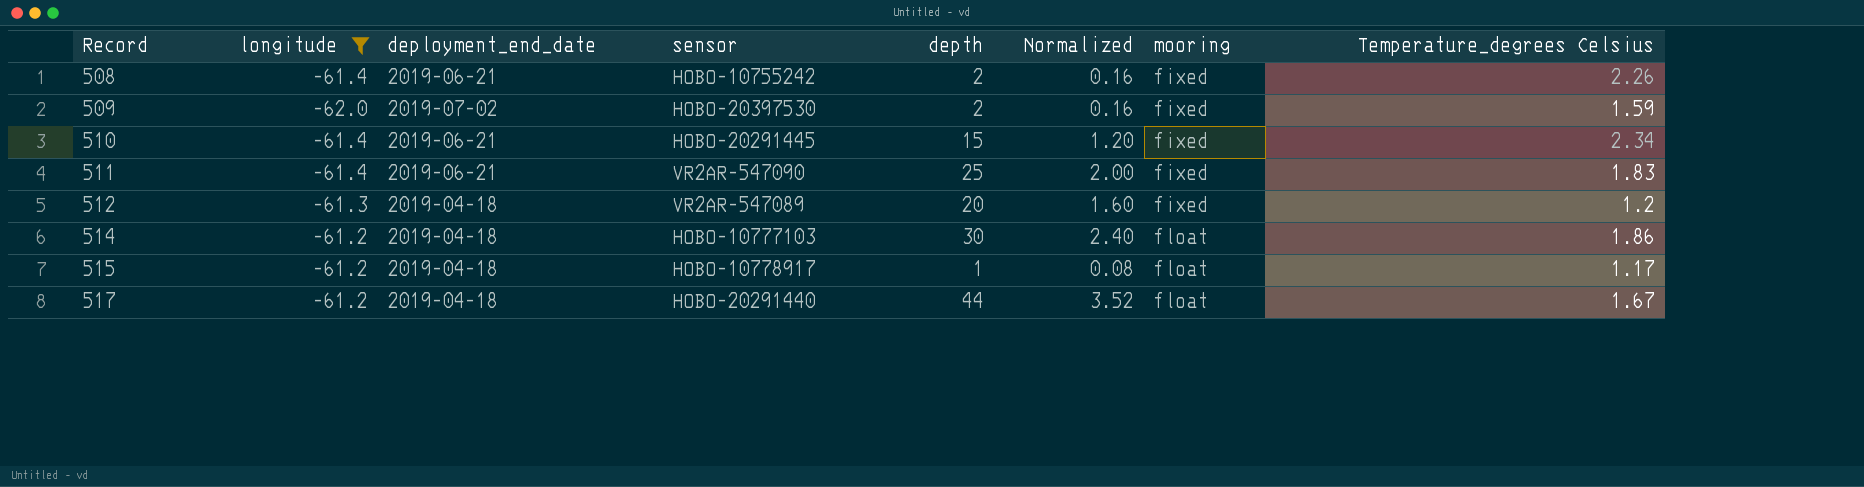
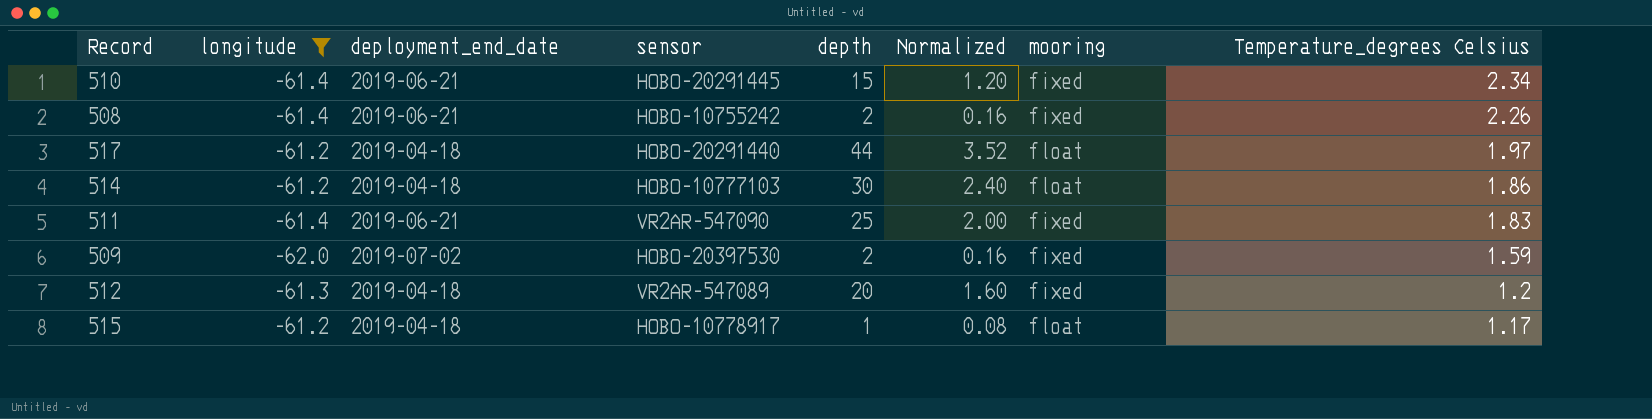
row order: Record ascending -> Temperature_degrees Celsius descending
517 | Temperature_degrees Celsius: 1.67 -> 1.97

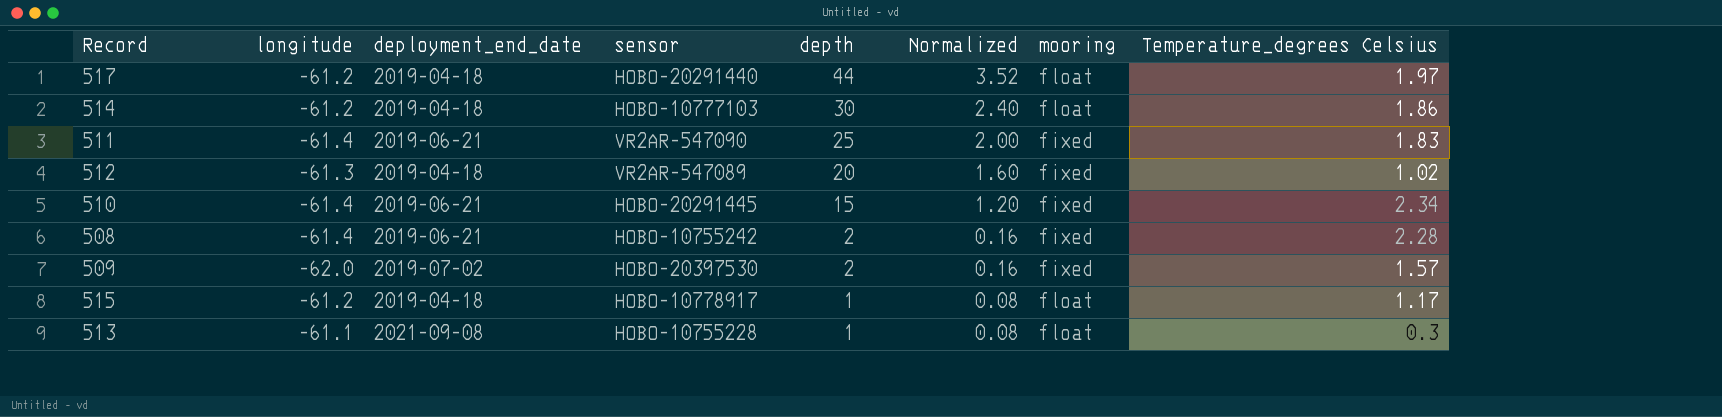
filter: longitude != -61.1 -> none
row order: Temperature_degrees Celsius descending -> depth descending
512 | Temperature_degrees Celsius: 1.2 -> 1.02
508 | Temperature_degrees Celsius: 2.26 -> 2.28
509 | Temperature_degrees Celsius: 1.59 -> 1.57

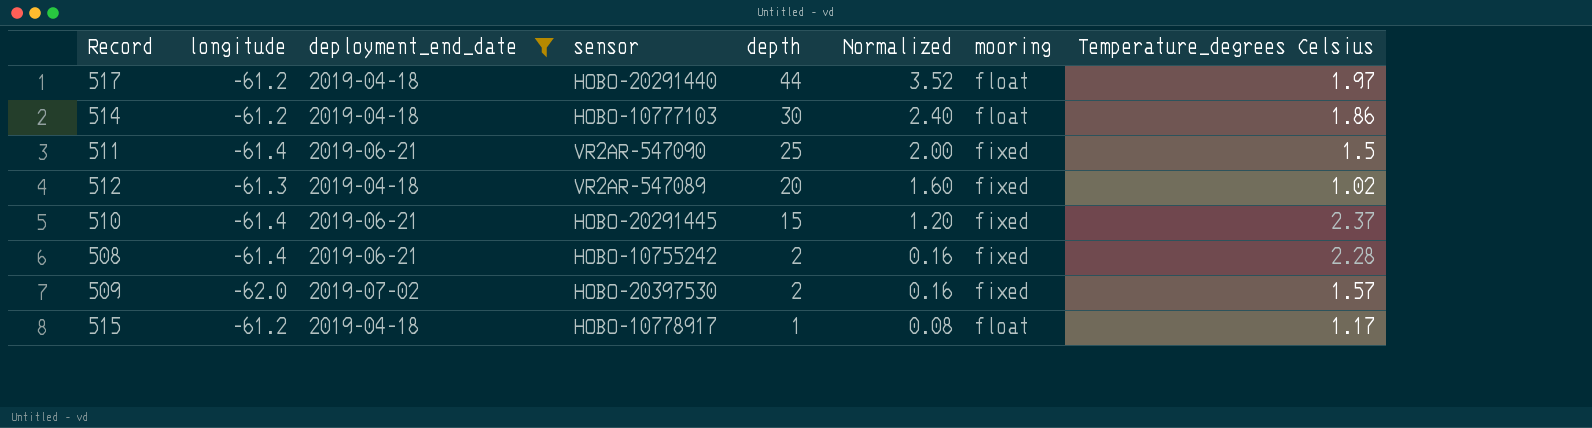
filter: none -> deployment_end_date != 2021-09-08
511 | Temperature_degrees Celsius: 1.83 -> 1.5
510 | Temperature_degrees Celsius: 2.34 -> 2.37

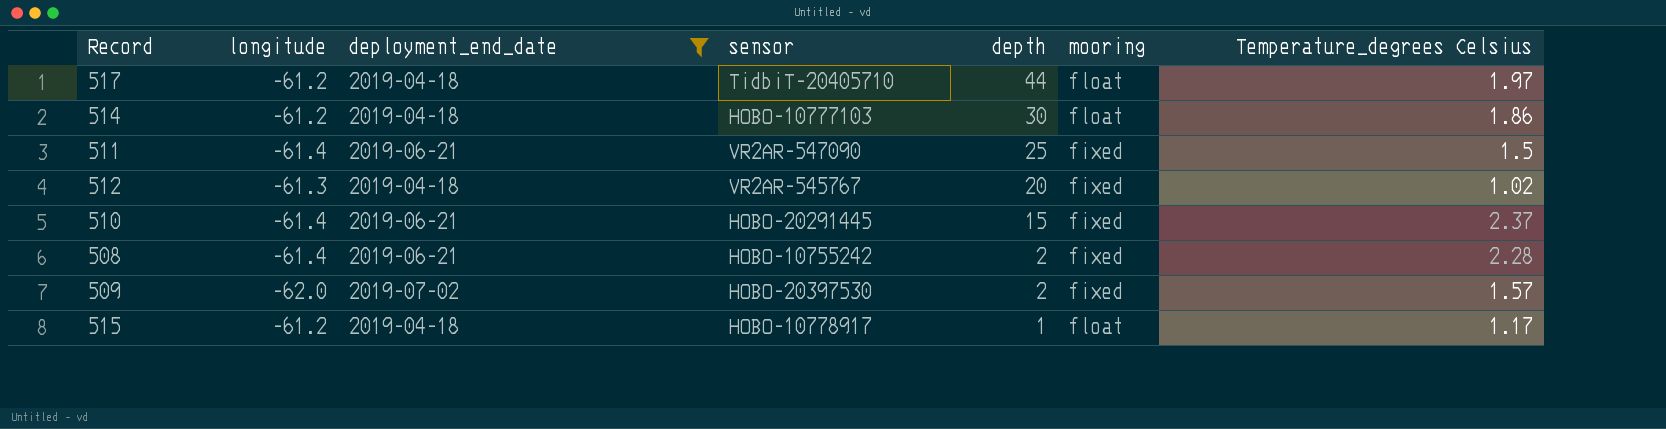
column Normalized | formula: [depth] * 0.08 -> none
517 | sensor: HOBO-20291440 -> TidbiT-20405710
512 | sensor: VR2AR-547089 -> VR2AR-545767

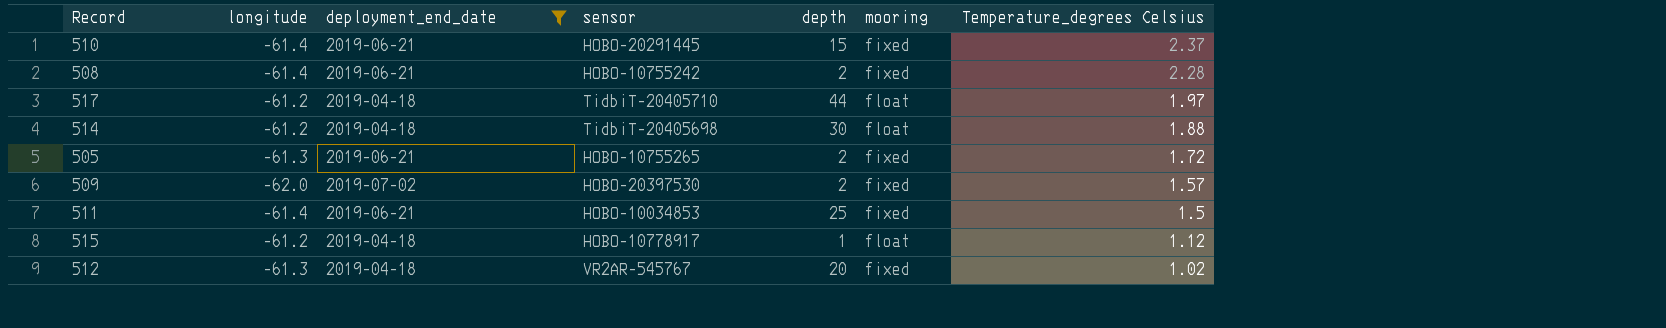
row order: depth descending -> Temperature_degrees Celsius descending
514 | sensor: HOBO-10777103 -> TidbiT-20405698
514 | Temperature_degrees Celsius: 1.86 -> 1.88
row 505: none -> -61.3 | 2019-06-21 | HOBO-10755265 | 2 | fixed | 1.72
511 | sensor: VR2AR-547090 -> HOBO-10034853
515 | Temperature_degrees Celsius: 1.17 -> 1.12

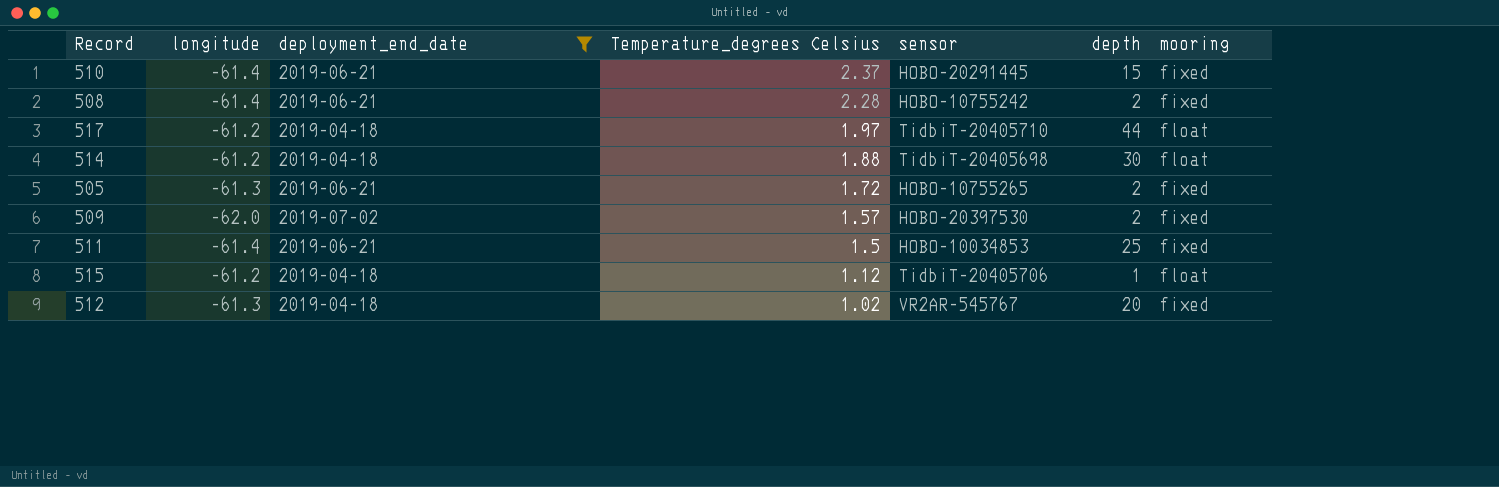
column Temperature_degrees Celsius | position: 7 -> 4
515 | sensor: HOBO-10778917 -> TidbiT-20405706

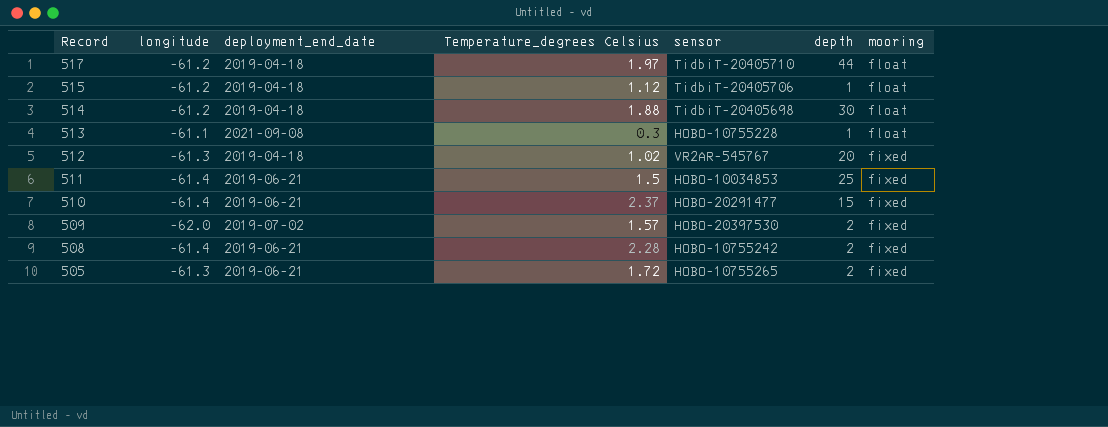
filter: deployment_end_date != 2021-09-08 -> none
row order: Temperature_degrees Celsius descending -> Record descending
510 | sensor: HOBO-20291445 -> HOBO-20291477

